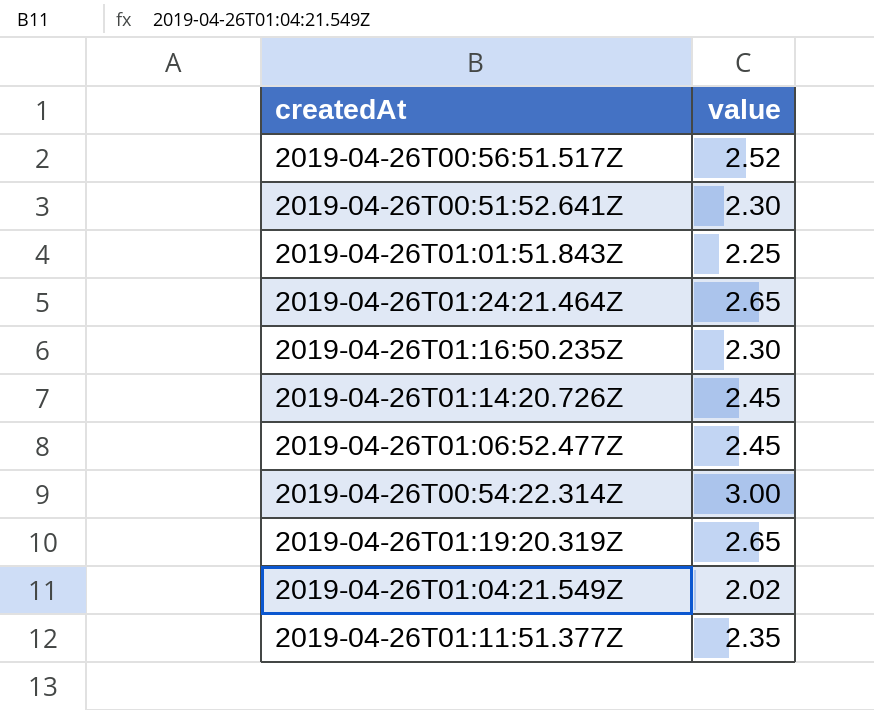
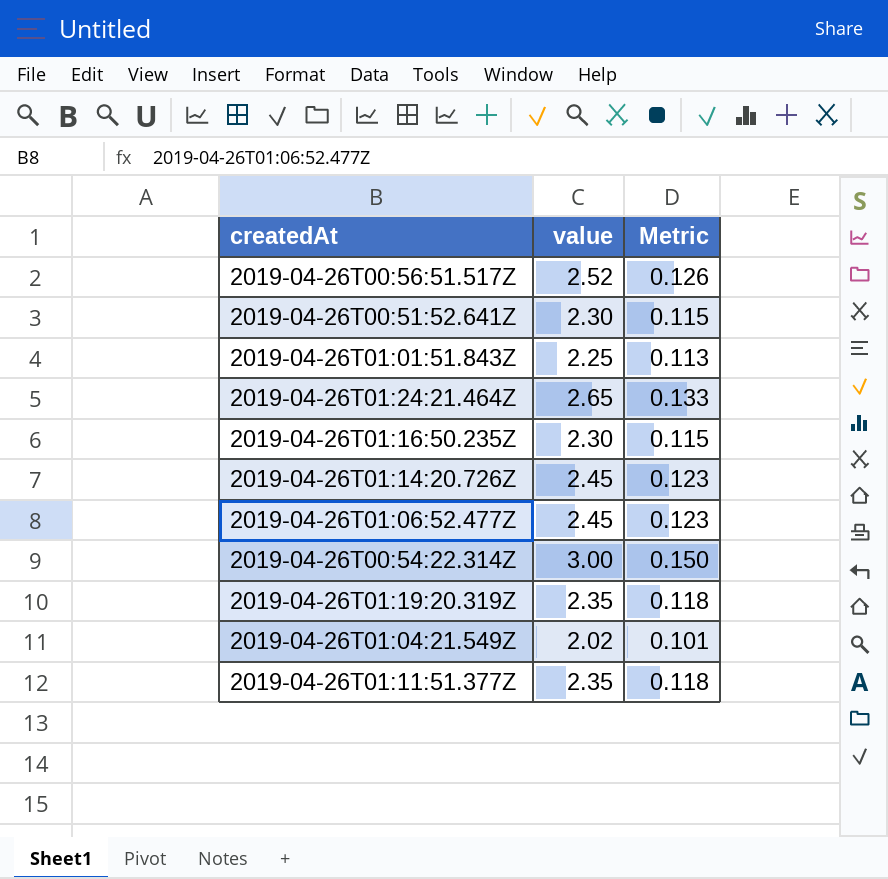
column Metric | formula: none -> [value] * 0.05
2019-04-26T01:19:20.319Z | value: 2.65 -> 2.35

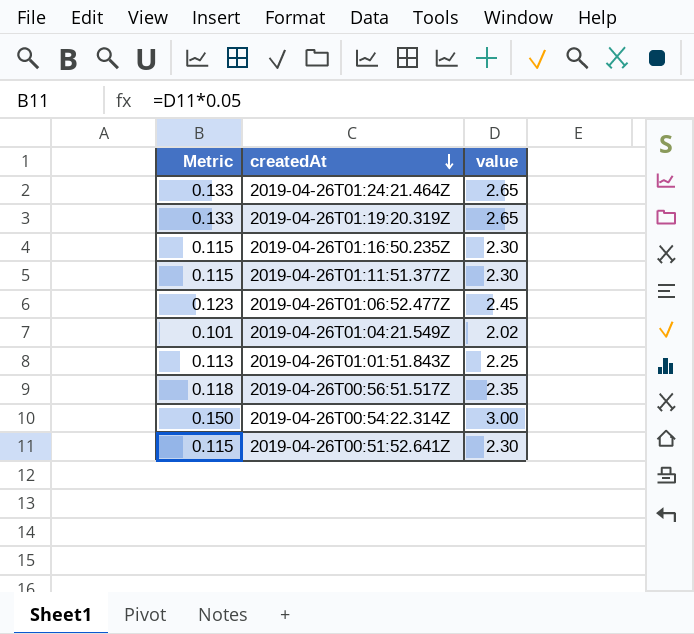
row order: none -> createdAt descending
column Metric | position: 3 -> 1
row 2019-04-26T01:14:20.726Z: 2.45 | 0.123 -> none
2019-04-26T01:19:20.319Z | Metric: 0.118 -> 0.133
2019-04-26T01:19:20.319Z | value: 2.35 -> 2.65
2019-04-26T01:11:51.377Z | Metric: 0.118 -> 0.115
2019-04-26T01:11:51.377Z | value: 2.35 -> 2.30
2019-04-26T00:56:51.517Z | Metric: 0.126 -> 0.118
2019-04-26T00:56:51.517Z | value: 2.52 -> 2.35

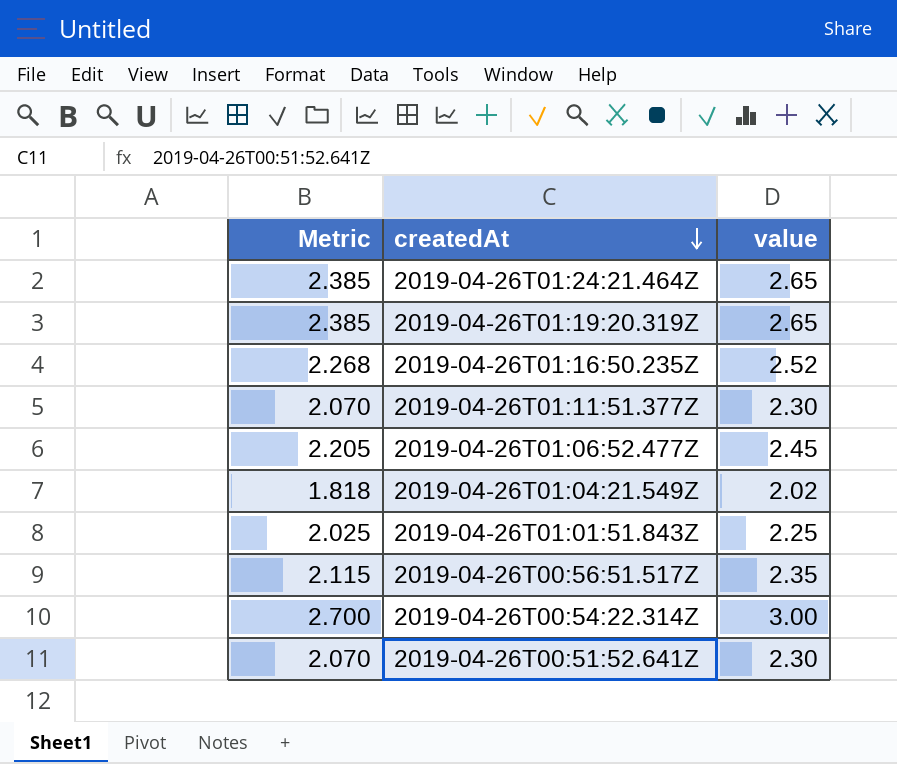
column Metric | formula: [value] * 0.05 -> [value] * 0.9
2019-04-26T01:16:50.235Z | value: 2.30 -> 2.52

